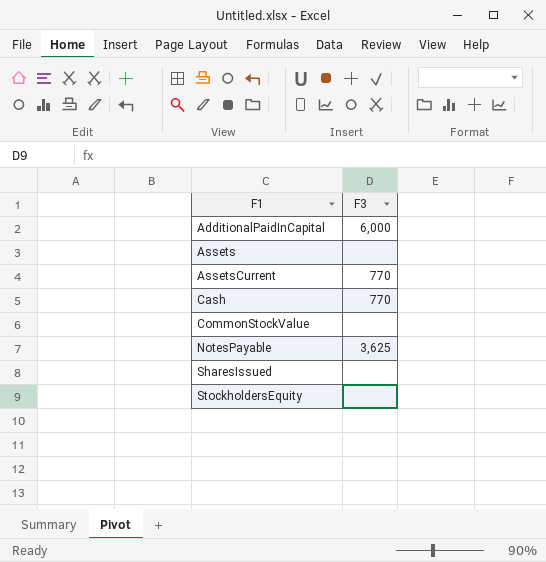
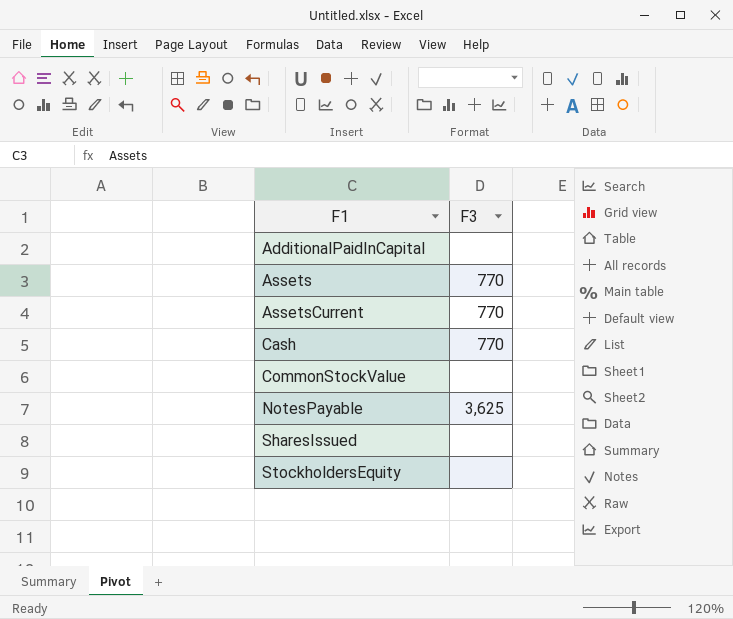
AdditionalPaidInCapital | F3: 6,000 -> none
Assets | F3: none -> 770

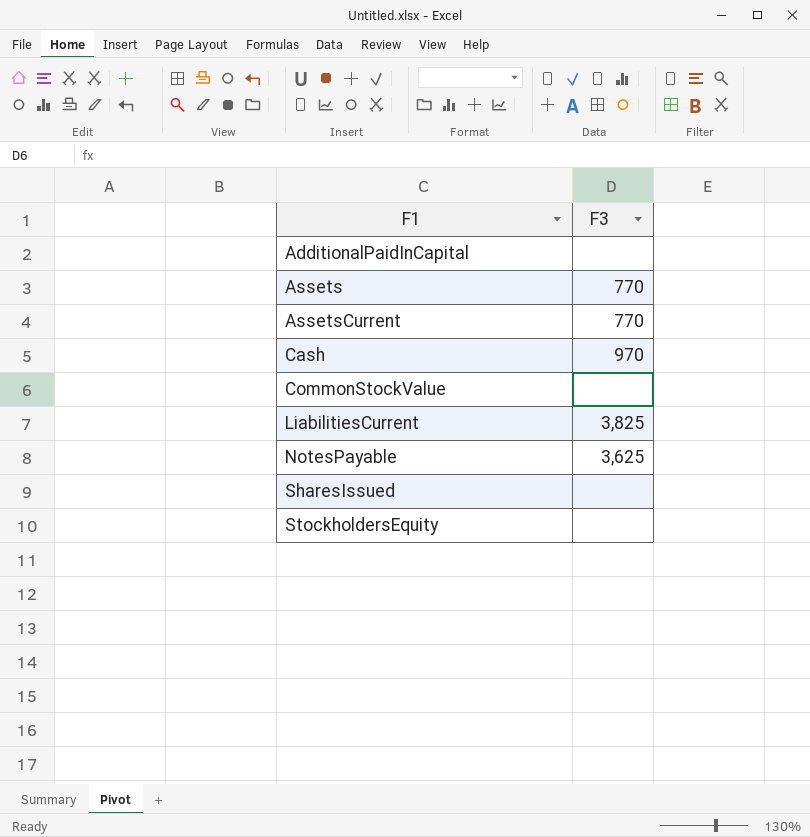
Cash | F3: 770 -> 970
row LiabilitiesCurrent: none -> 3,825

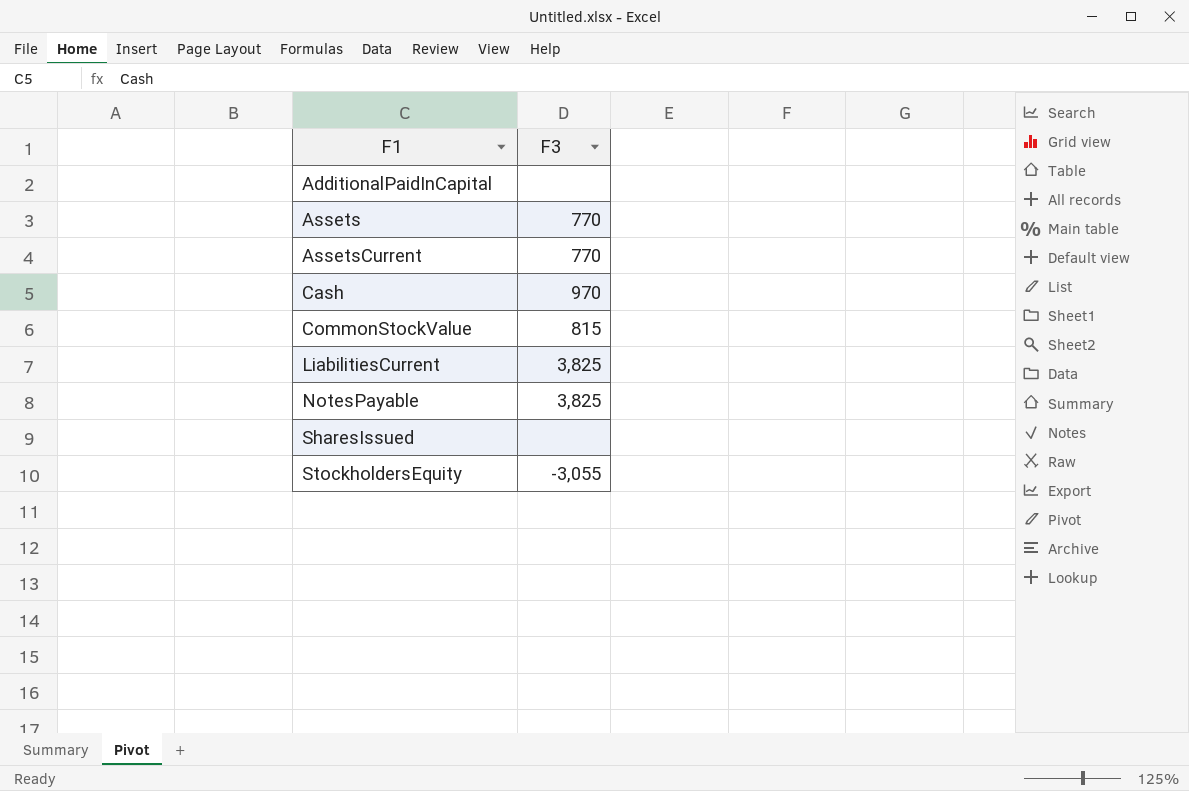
CommonStockValue | F3: none -> 815
NotesPayable | F3: 3,625 -> 3,825
StockholdersEquity | F3: none -> -3,055

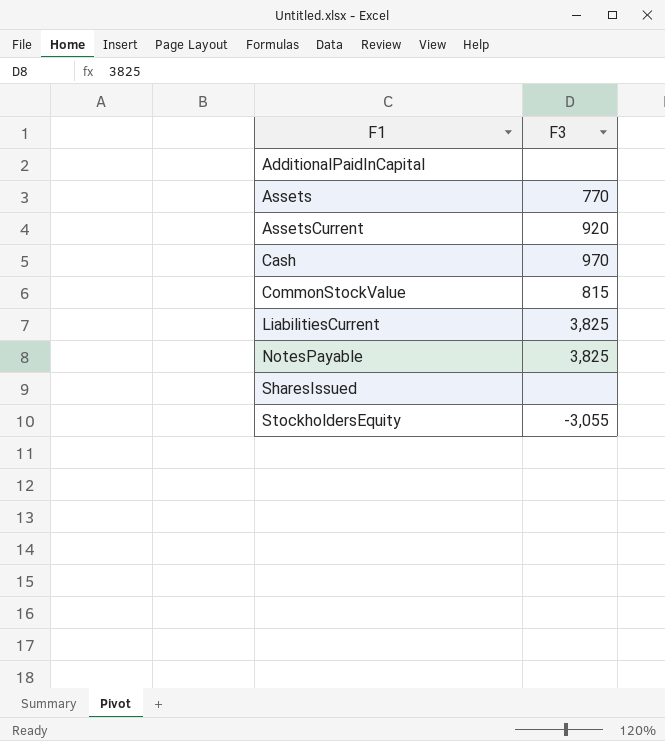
AssetsCurrent | F3: 770 -> 920

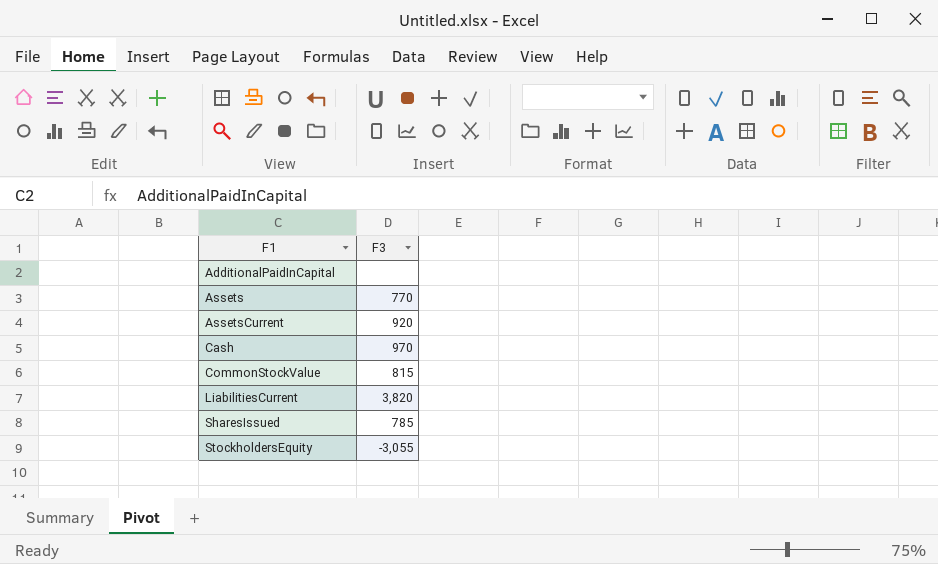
row NotesPayable: 3,825 -> none
LiabilitiesCurrent | F3: 3,825 -> 3,820
SharesIssued | F3: none -> 785

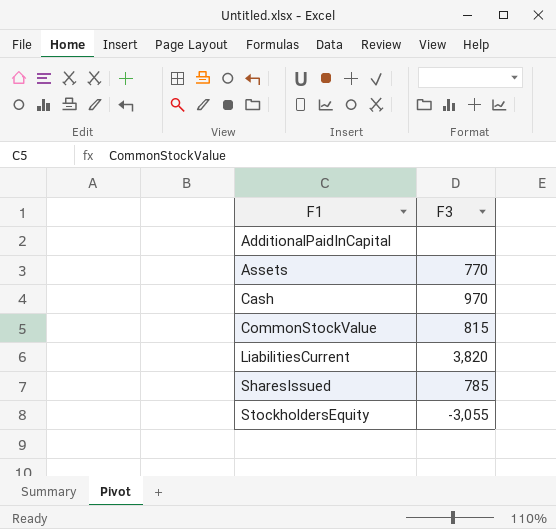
row AssetsCurrent: 920 -> none

